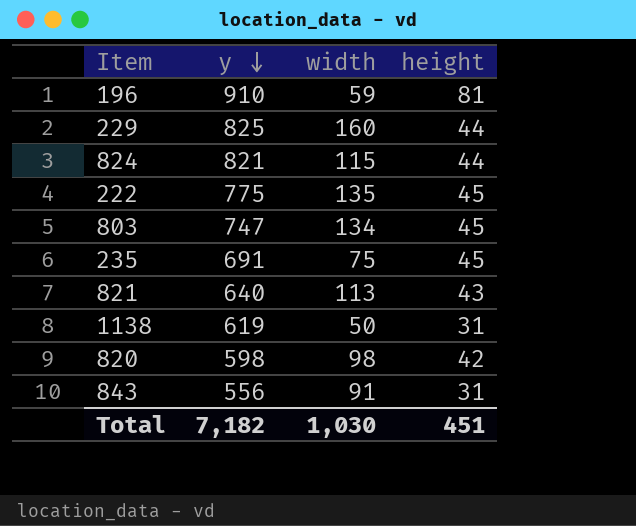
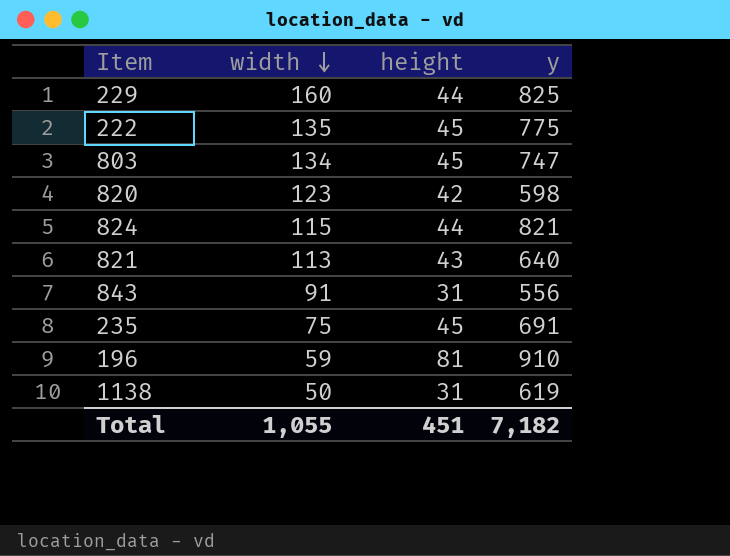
row order: y descending -> width descending
column y | position: 2 -> 4
820 | width: 98 -> 123
Total | width: 1,030 -> 1,055

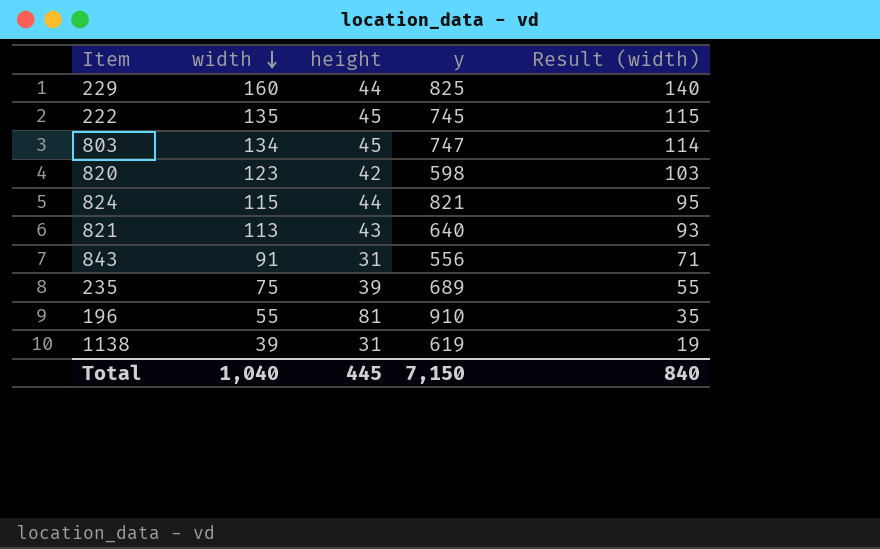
column Result (width) | formula: none -> [width] - 20
222 | y: 775 -> 745
235 | height: 45 -> 39
235 | y: 691 -> 689
196 | width: 59 -> 55
1138 | width: 50 -> 39
Total | width: 1,055 -> 1,040
Total | height: 451 -> 445
Total | y: 7,182 -> 7,150

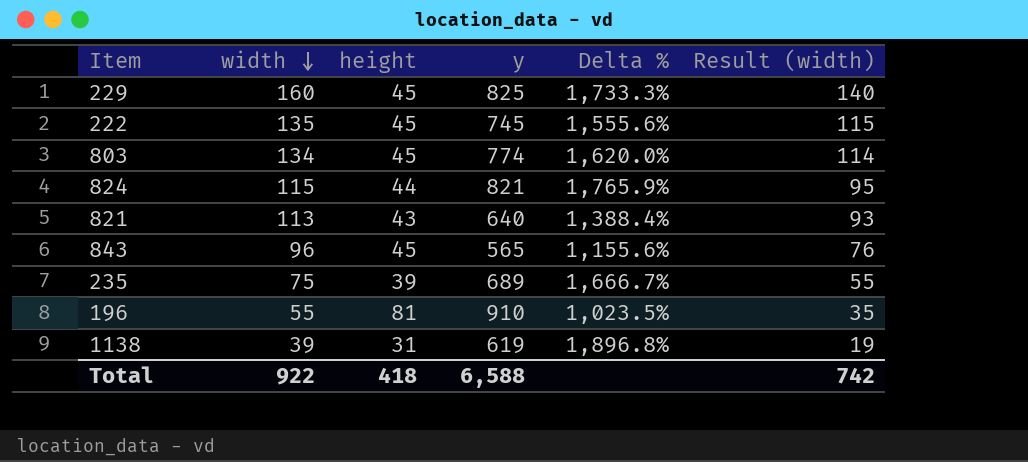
column Delta % | formula: none -> ([y] - [height]) / [height]
row 820: 123 | 42 | 598 | 103 -> none
229 | height: 44 -> 45
803 | y: 747 -> 774
843 | width: 91 -> 96
843 | height: 31 -> 45
843 | y: 556 -> 565
843 | Result (width): 71 -> 76
Total | width: 1,040 -> 922
Total | height: 445 -> 418
Total | y: 7,150 -> 6,588
Total | Result (width): 840 -> 742

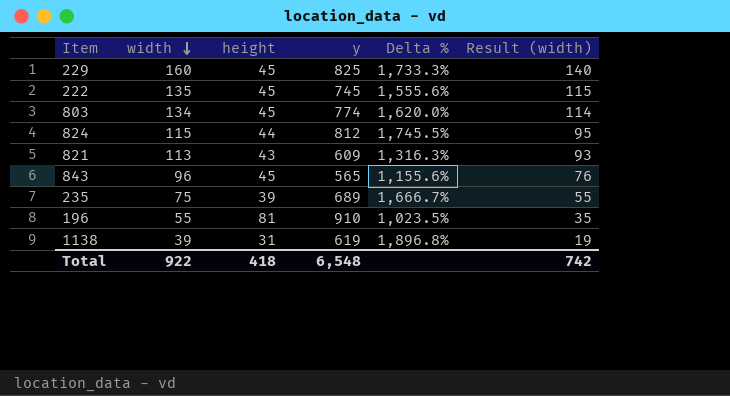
824 | y: 821 -> 812
824 | Delta %: 1,765.9% -> 1,745.5%
821 | y: 640 -> 609
821 | Delta %: 1,388.4% -> 1,316.3%
Total | y: 6,588 -> 6,548

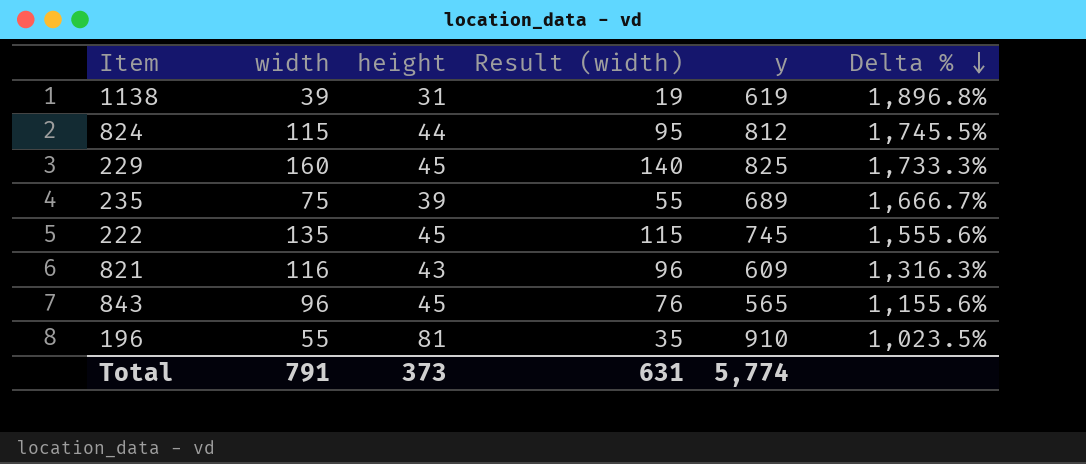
row order: width descending -> Delta % descending
column Result (width) | position: 6 -> 4
row 803: 134 | 45 | 774 | 1,620.0% | 114 -> none
821 | width: 113 -> 116
821 | Result (width): 93 -> 96
Total | width: 922 -> 791
Total | height: 418 -> 373
Total | Result (width): 742 -> 631
Total | y: 6,548 -> 5,774

